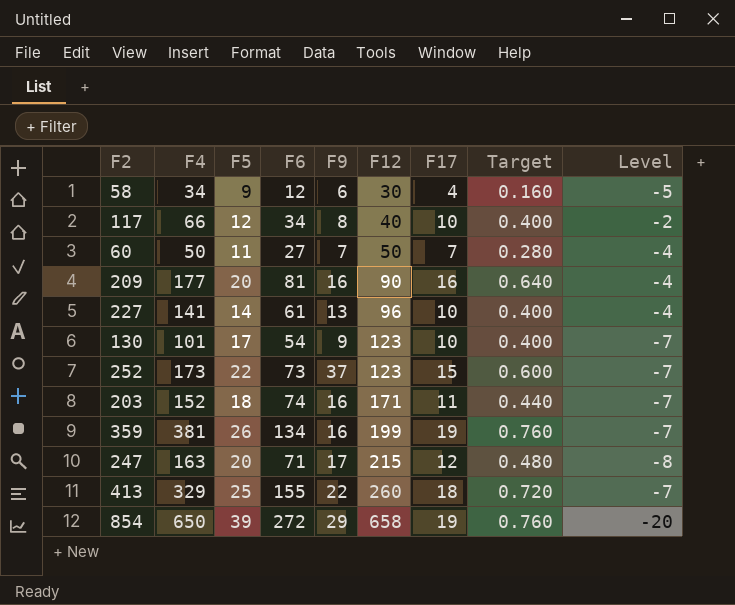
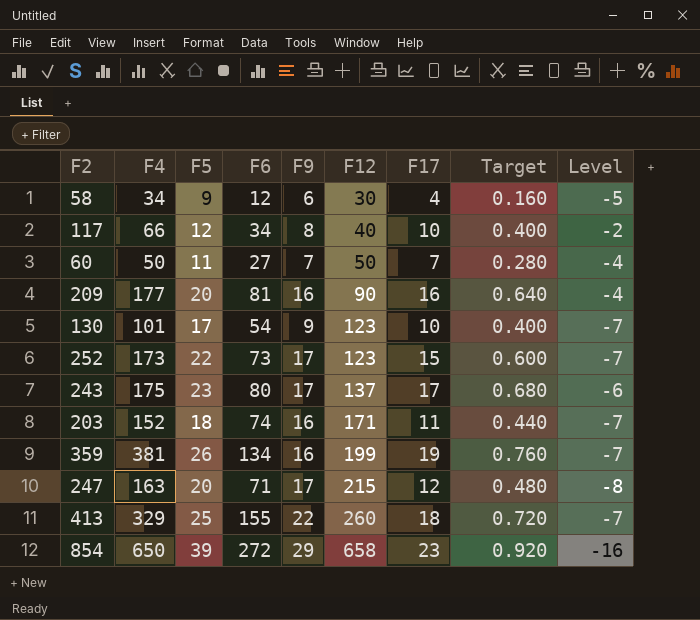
row 227: 141 | 14 | 61 | 13 | 96 | 10 | 0.400 | -4 -> none
252 | F9: 37 -> 17
row 243: none -> 175 | 23 | 80 | 17 | 137 | 17 | 0.680 | -6
854 | F17: 19 -> 23
854 | Target: 0.760 -> 0.920
854 | Level: -20 -> -16

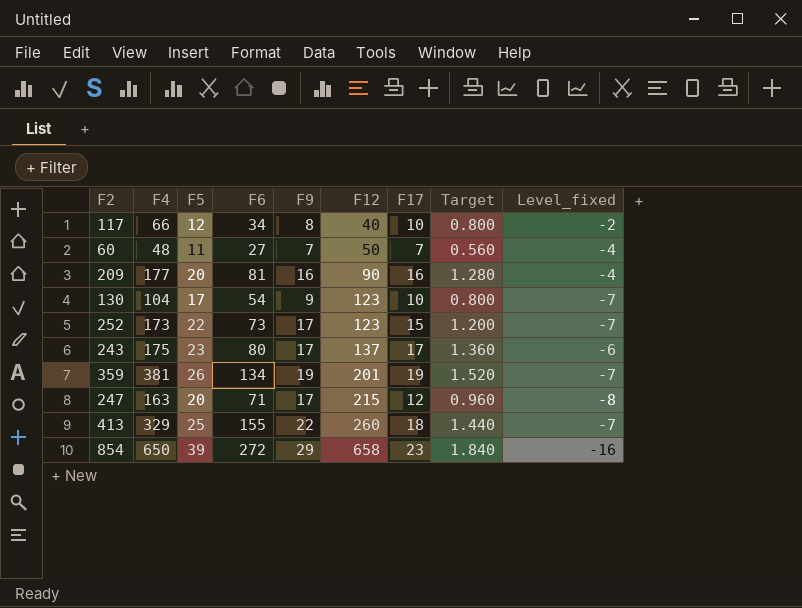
column Target | formula: [F17] * 0.04 -> [F17] * 0.08
column name: Level -> Level_fixed
row 58: 34 | 9 | 12 | 6 | 30 | 4 | 0.160 | -5 -> none
row 203: 152 | 18 | 74 | 16 | 171 | 11 | 0.440 | -7 -> none
60 | F4: 50 -> 48
130 | F4: 101 -> 104
359 | F9: 16 -> 19
359 | F12: 199 -> 201

